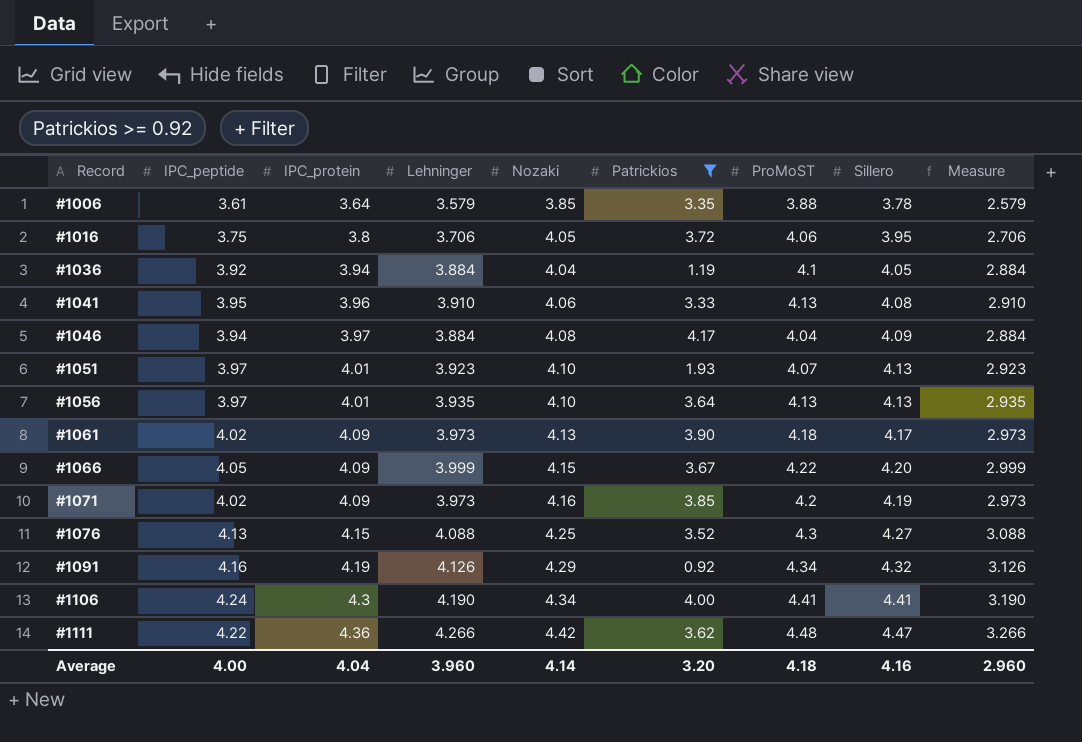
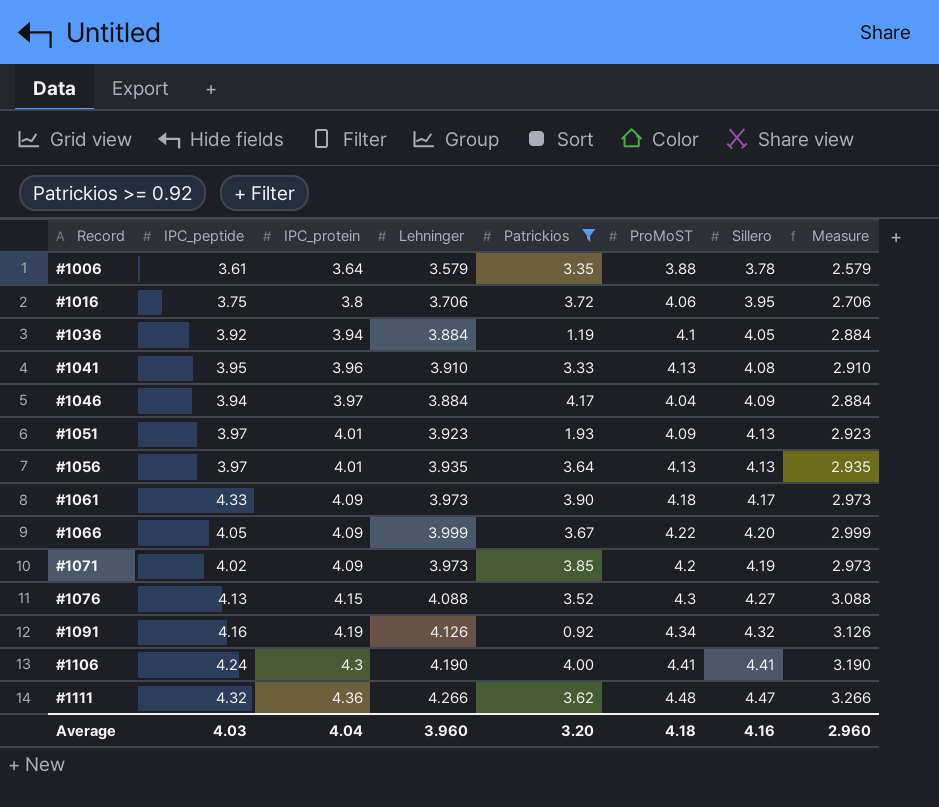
column Nozaki | position: 5 -> none
#1051 | ProMoST: 4.07 -> 4.09
#1061 | IPC_peptide: 4.02 -> 4.33
#1111 | IPC_peptide: 4.22 -> 4.32
Average | IPC_peptide: 4.00 -> 4.03

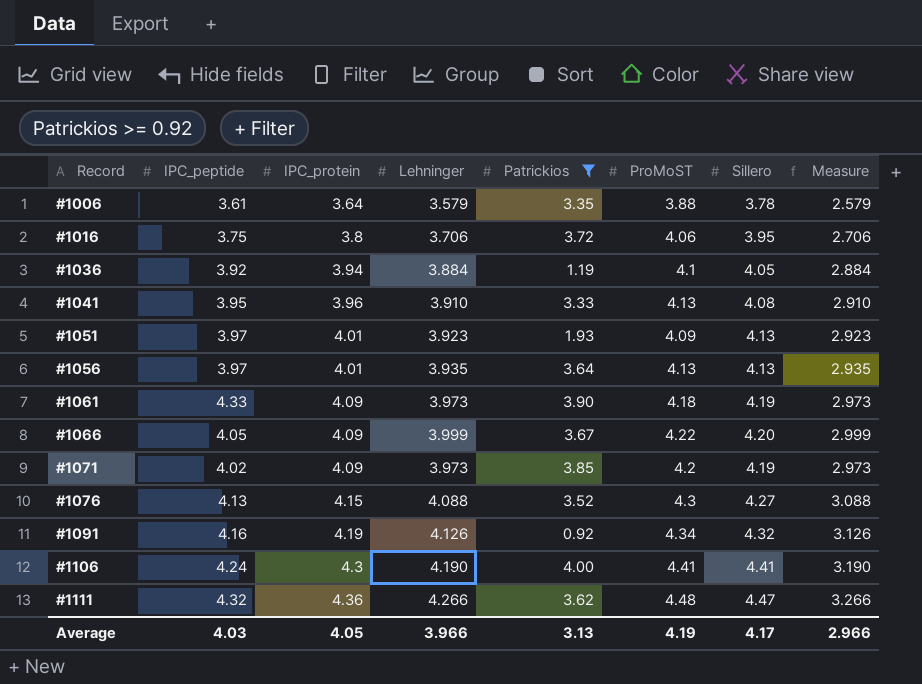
row #1046: 3.94 | 3.97 | 3.884 | 4.17 | 4.04 | 4.09 | 2.884 -> none
#1061 | Sillero: 4.17 -> 4.19
Average | IPC_protein: 4.04 -> 4.05
Average | Lehninger: 3.960 -> 3.966
Average | Patrickios: 3.20 -> 3.13
Average | ProMoST: 4.18 -> 4.19
Average | Sillero: 4.16 -> 4.17
Average | Measure: 2.960 -> 2.966

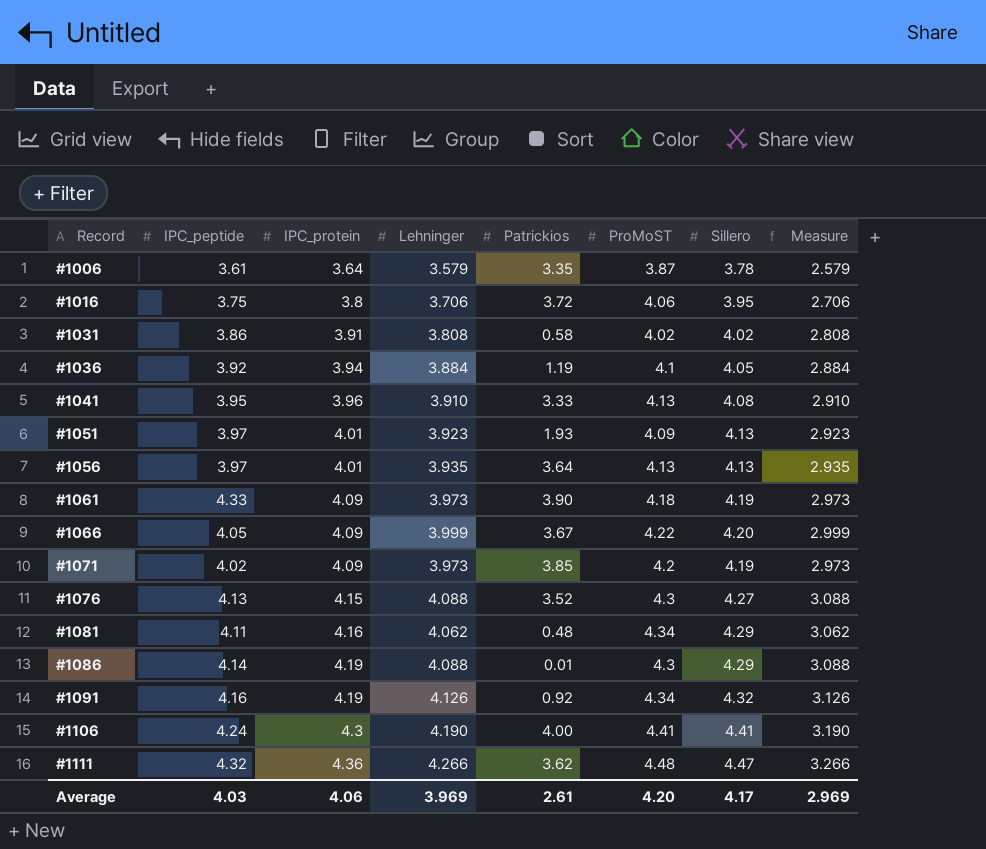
filter: Patrickios >= 0.92 -> none
#1006 | ProMoST: 3.88 -> 3.87
Average | IPC_protein: 4.05 -> 4.06
Average | Lehninger: 3.966 -> 3.969
Average | Patrickios: 3.13 -> 2.61
Average | ProMoST: 4.19 -> 4.20
Average | Measure: 2.966 -> 2.969

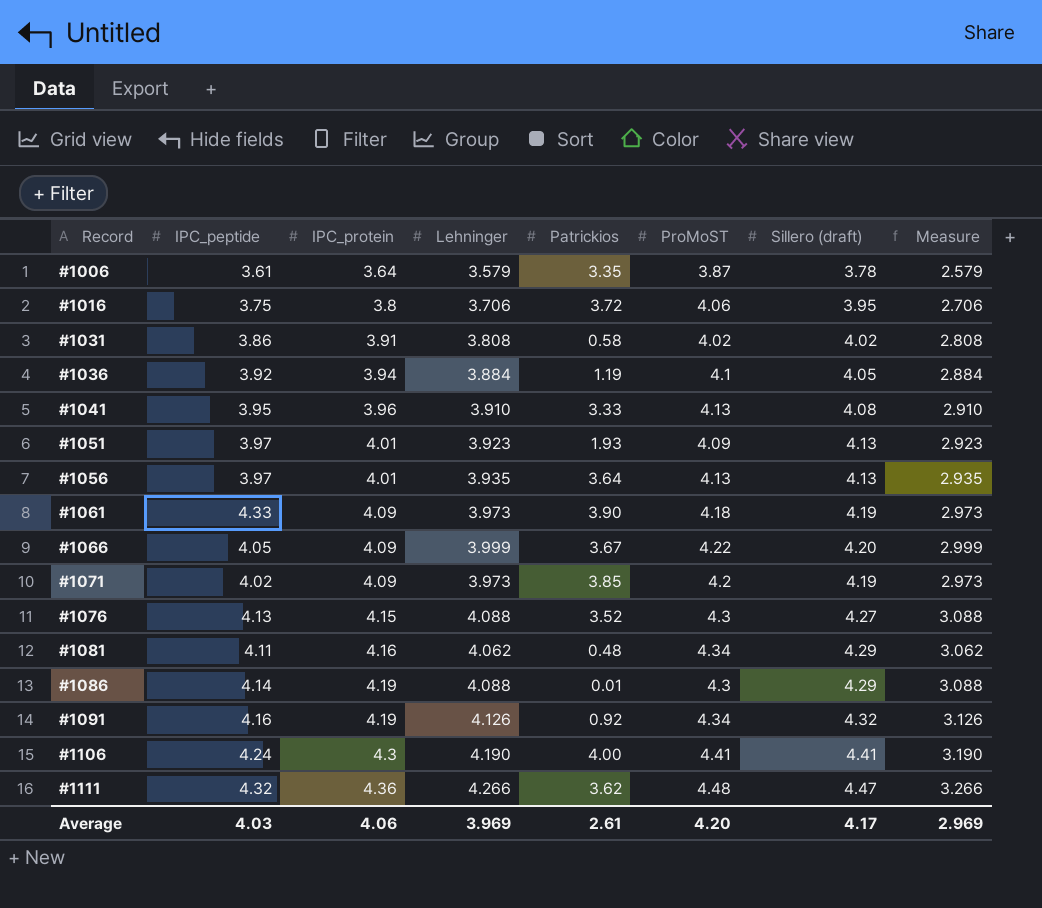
column name: Sillero -> Sillero (draft)

